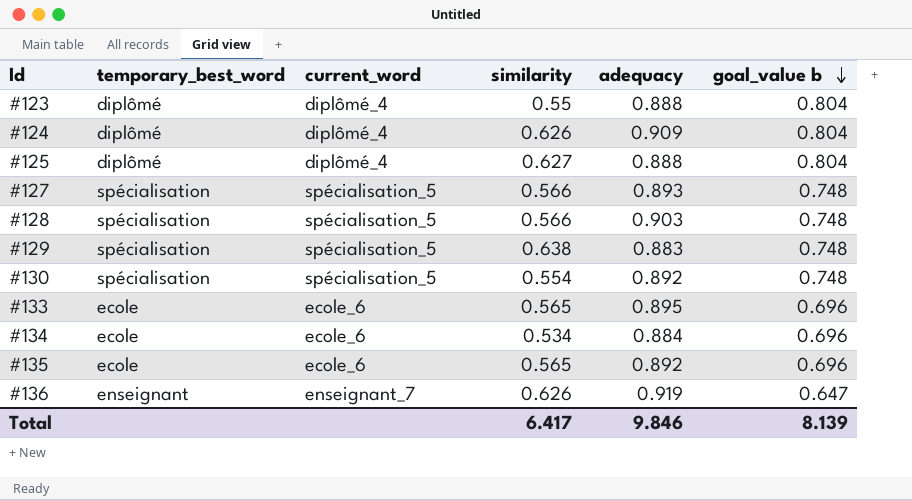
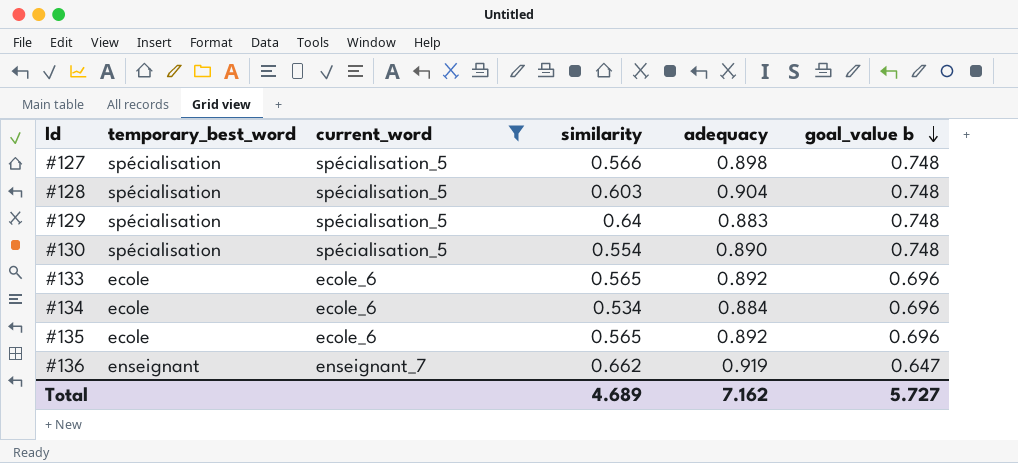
filter: none -> current_word != diplômé_4
#127 | adequacy: 0.893 -> 0.898
#128 | similarity: 0.566 -> 0.603
#128 | adequacy: 0.903 -> 0.904
#129 | similarity: 0.638 -> 0.64
#130 | adequacy: 0.892 -> 0.890
#133 | adequacy: 0.895 -> 0.892
#136 | similarity: 0.626 -> 0.662
Total | similarity: 6.417 -> 4.689
Total | adequacy: 9.846 -> 7.162
Total | goal_value b: 8.139 -> 5.727

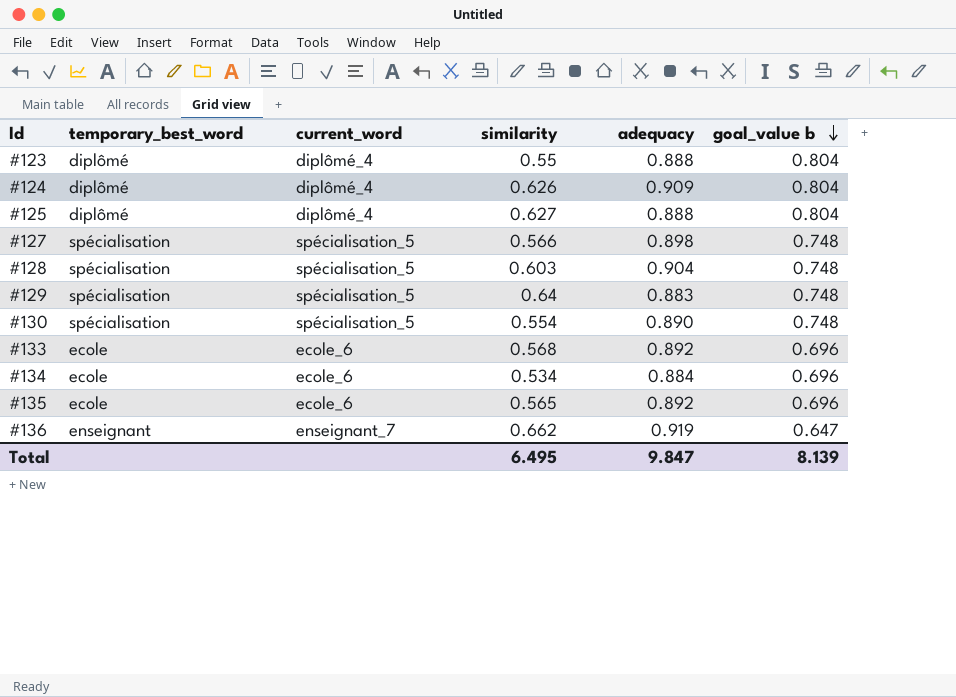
filter: current_word != diplômé_4 -> none
#133 | similarity: 0.565 -> 0.568
Total | similarity: 4.689 -> 6.495
Total | adequacy: 7.162 -> 9.847
Total | goal_value b: 5.727 -> 8.139

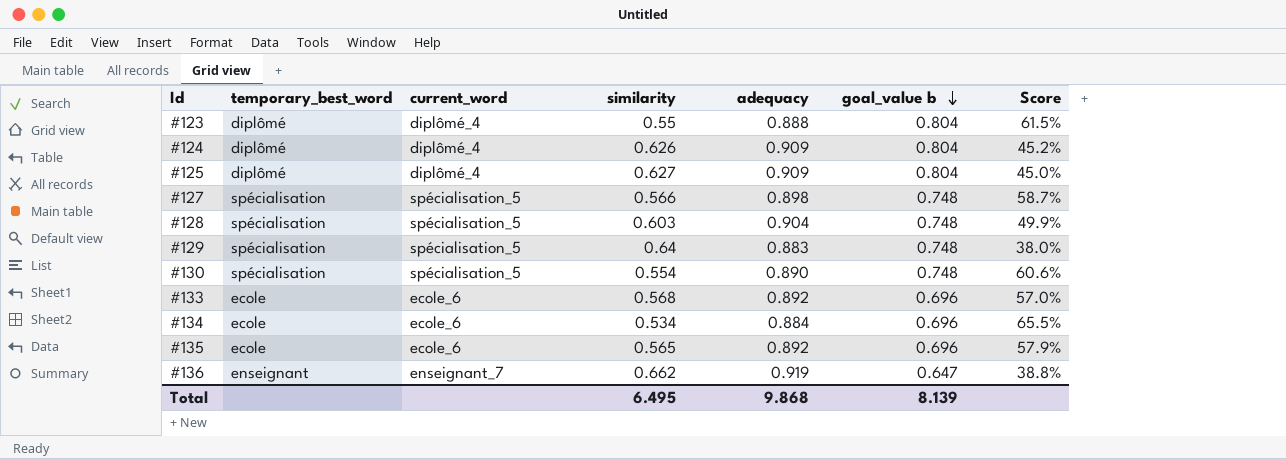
column Score | formula: none -> ([adequacy] - [similarity]) / [similarity]
#125 | adequacy: 0.888 -> 0.909
Total | adequacy: 9.847 -> 9.868

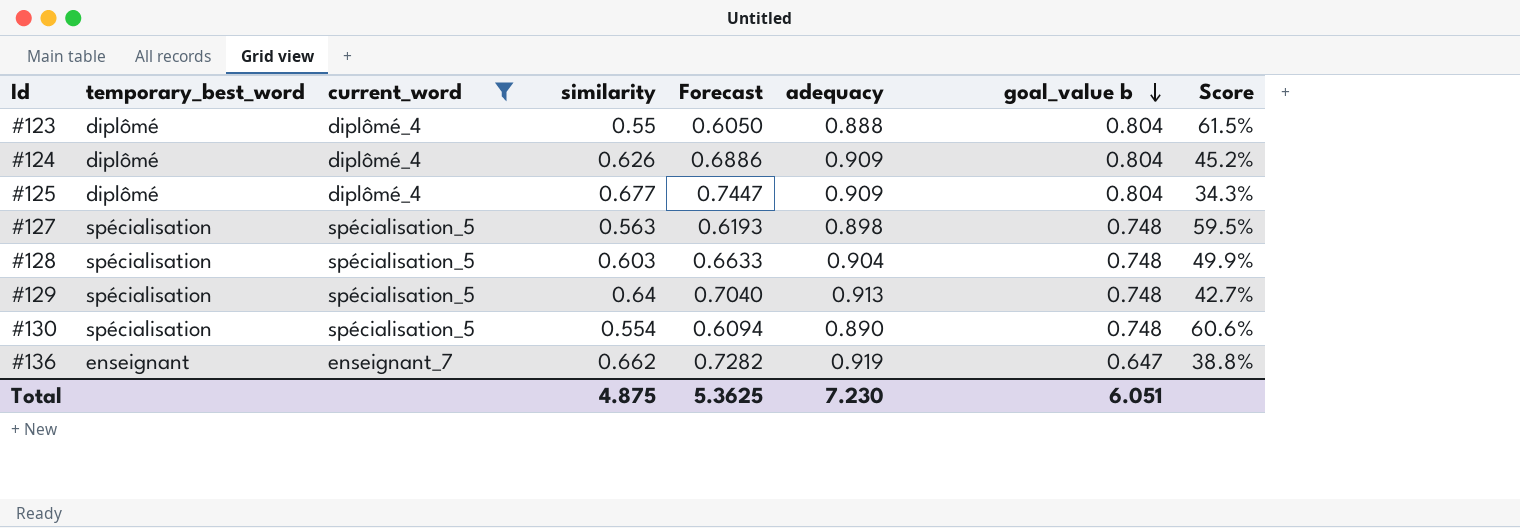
filter: none -> current_word != ecole_6
column Forecast | formula: none -> [similarity] * 1.1
#125 | similarity: 0.627 -> 0.677
#125 | Score: 45.0% -> 34.3%
#127 | similarity: 0.566 -> 0.563
#127 | Score: 58.7% -> 59.5%
#129 | adequacy: 0.883 -> 0.913
#129 | Score: 38.0% -> 42.7%
Total | similarity: 6.495 -> 4.875
Total | adequacy: 9.868 -> 7.230
Total | goal_value b: 8.139 -> 6.051

